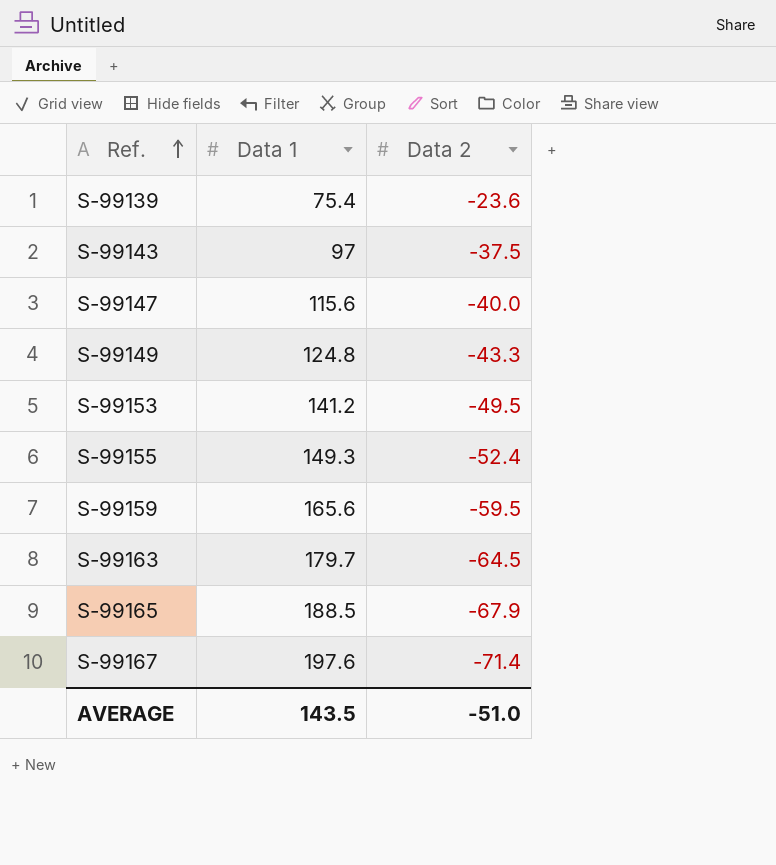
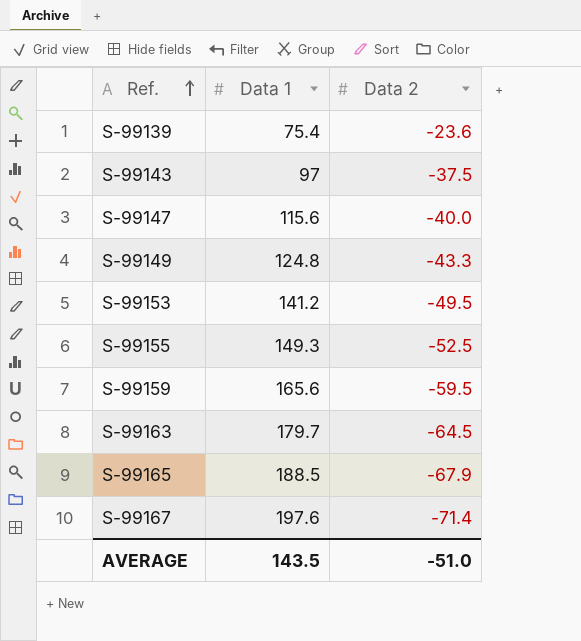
S-99155 | Data 2: -52.4 -> -52.5

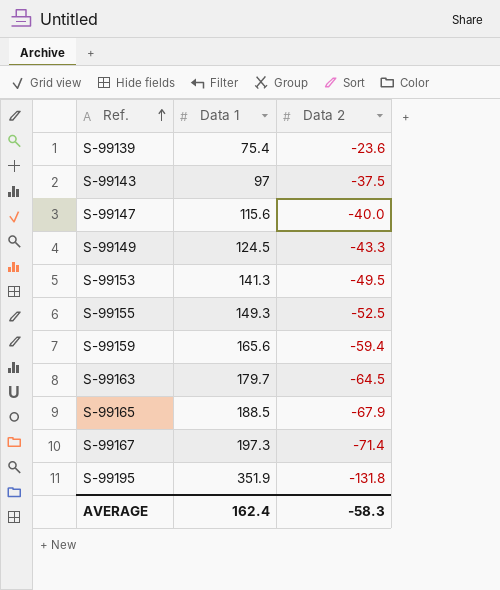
S-99149 | Data 1: 124.8 -> 124.5
S-99153 | Data 1: 141.2 -> 141.3
S-99159 | Data 2: -59.5 -> -59.4
S-99167 | Data 1: 197.6 -> 197.3
row S-99195: none -> 351.9 | -131.8
AVERAGE | Data 1: 143.5 -> 162.4
AVERAGE | Data 2: -51.0 -> -58.3

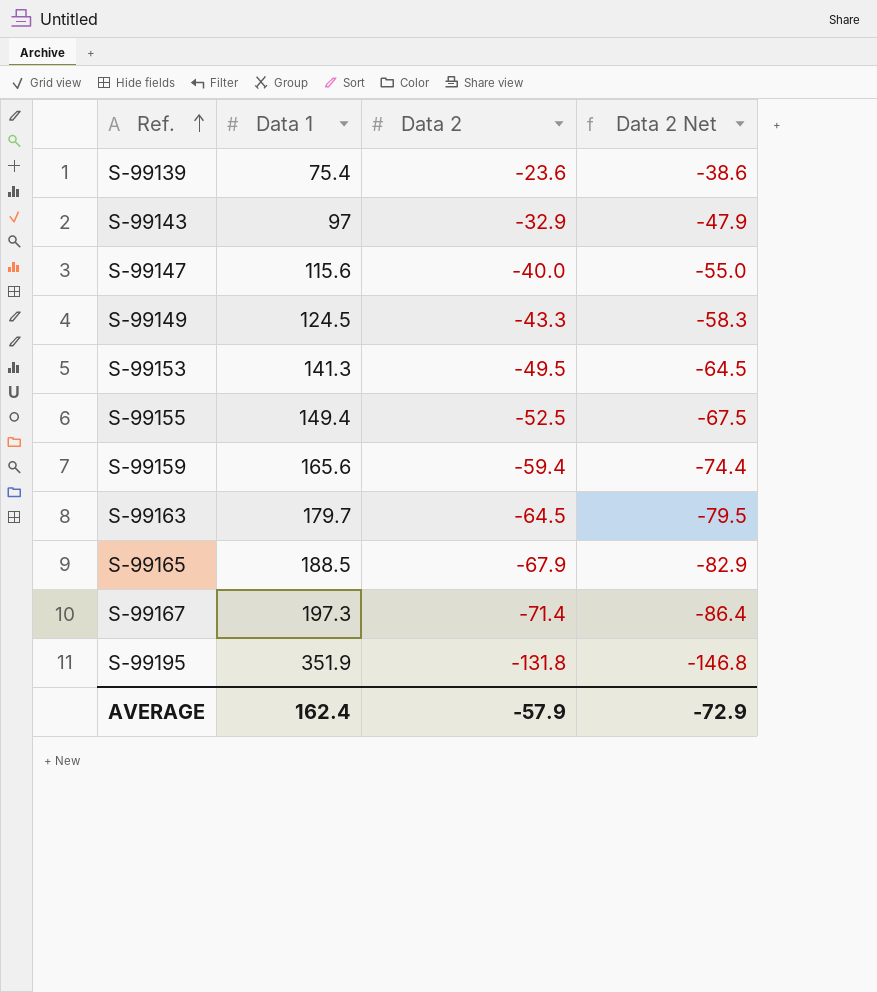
column Data 2 Net | formula: none -> [Data 2] - 15
S-99143 | Data 2: -37.5 -> -32.9
S-99155 | Data 1: 149.3 -> 149.4
AVERAGE | Data 2: -58.3 -> -57.9

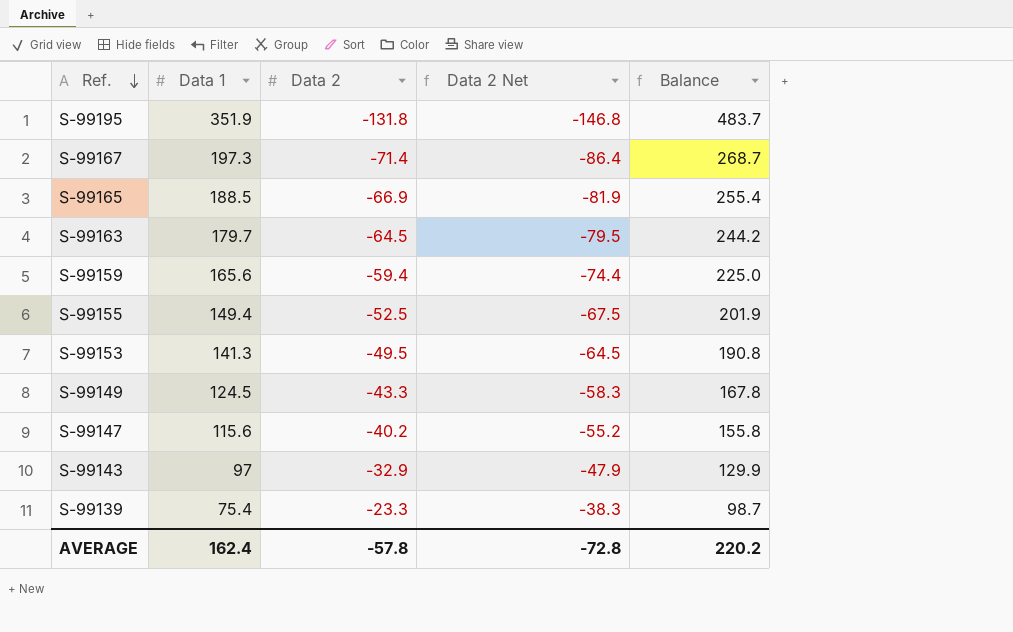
row order: Ref. ascending -> Ref. descending
column Balance | formula: none -> [Data 1] - [Data 2]
S-99165 | Data 2: -67.9 -> -66.9
S-99165 | Data 2 Net: -82.9 -> -81.9
S-99147 | Data 2: -40.0 -> -40.2
S-99147 | Data 2 Net: -55.0 -> -55.2
S-99139 | Data 2: -23.6 -> -23.3
S-99139 | Data 2 Net: -38.6 -> -38.3
AVERAGE | Data 2: -57.9 -> -57.8
AVERAGE | Data 2 Net: -72.9 -> -72.8

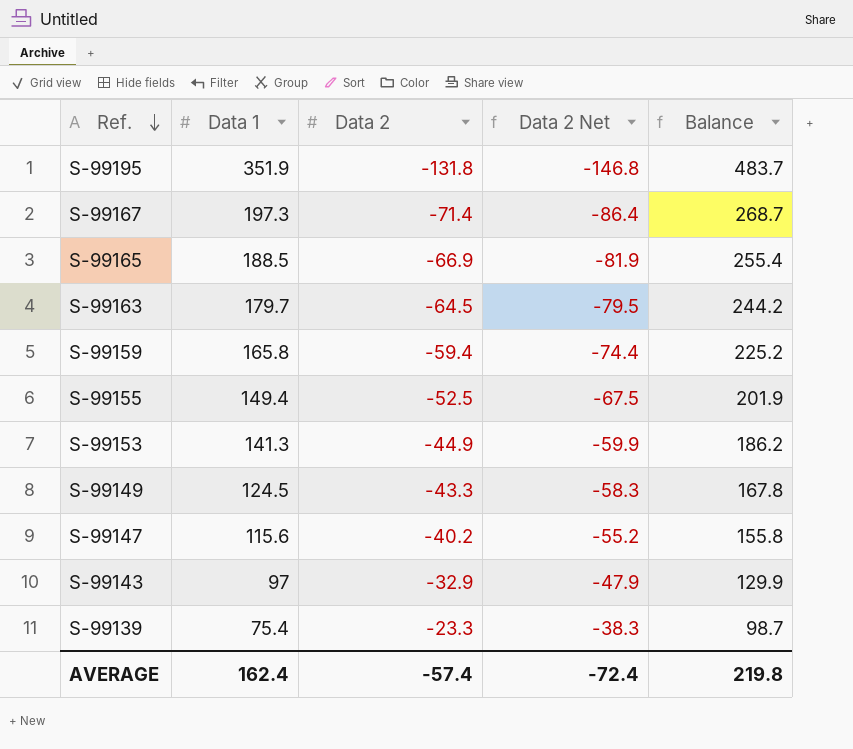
S-99159 | Data 1: 165.6 -> 165.8
S-99159 | Balance: 225.0 -> 225.2
S-99153 | Data 2: -49.5 -> -44.9
S-99153 | Data 2 Net: -64.5 -> -59.9
S-99153 | Balance: 190.8 -> 186.2
AVERAGE | Data 2: -57.8 -> -57.4
AVERAGE | Data 2 Net: -72.8 -> -72.4
AVERAGE | Balance: 220.2 -> 219.8

